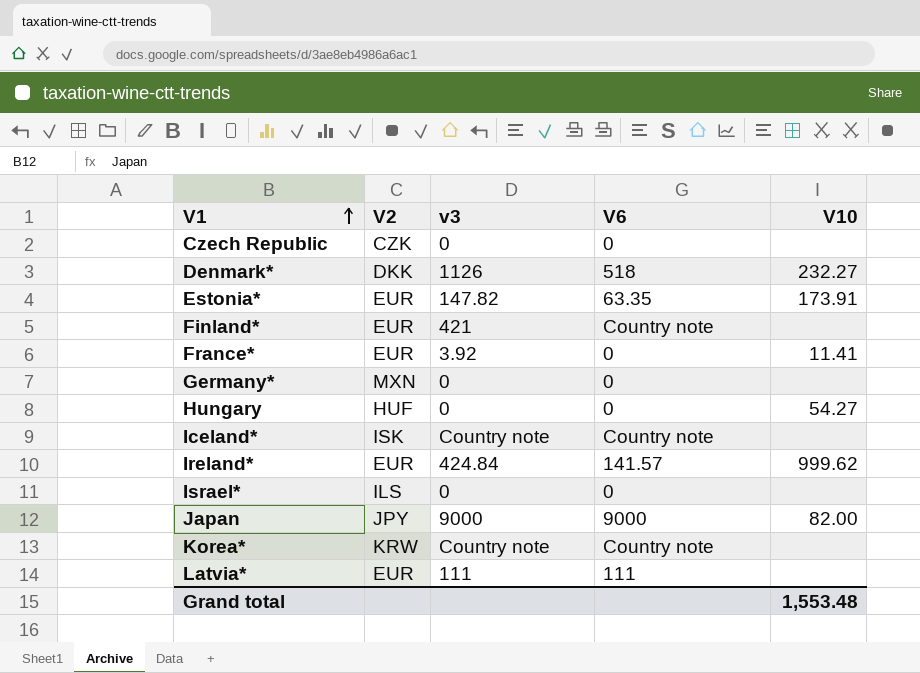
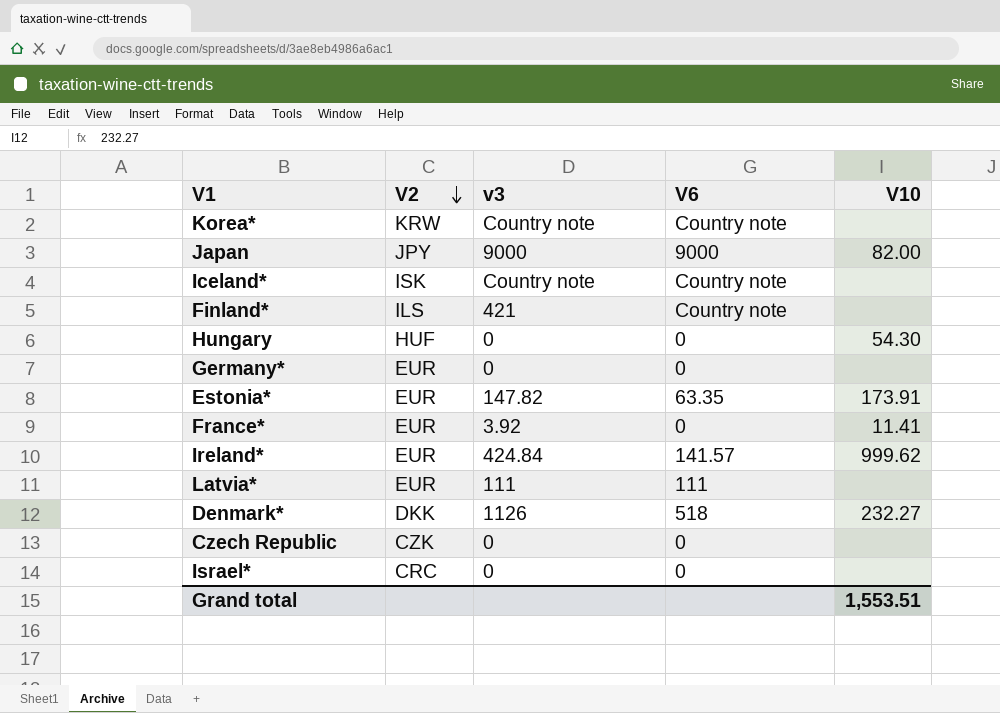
row order: V1 ascending -> V2 descending
Finland* | V2: EUR -> ILS
Hungary | V10: 54.27 -> 54.30
Germany* | V2: MXN -> EUR
Israel* | V2: ILS -> CRC
Grand total | V10: 1,553.48 -> 1,553.51

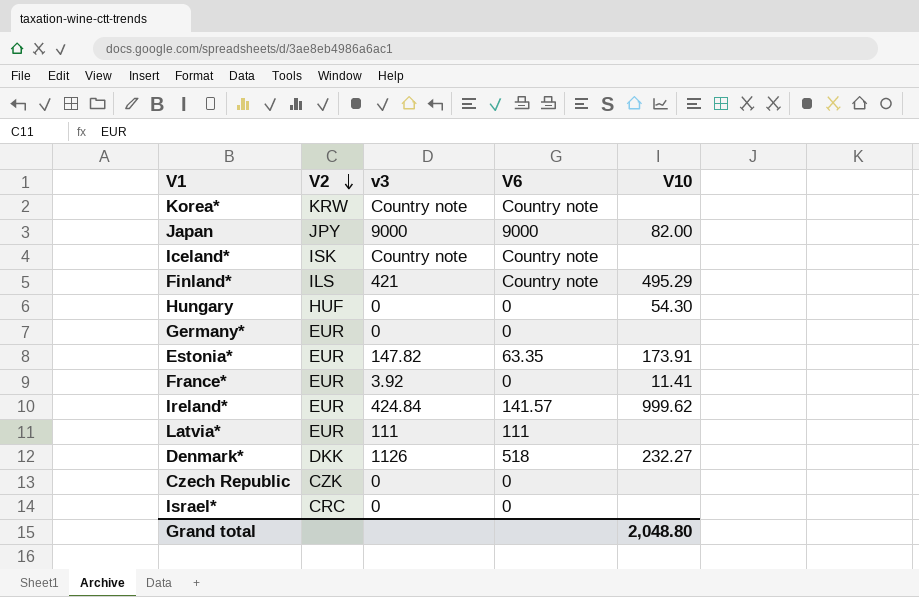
Finland* | V10: none -> 495.29
Grand total | V10: 1,553.51 -> 2,048.80

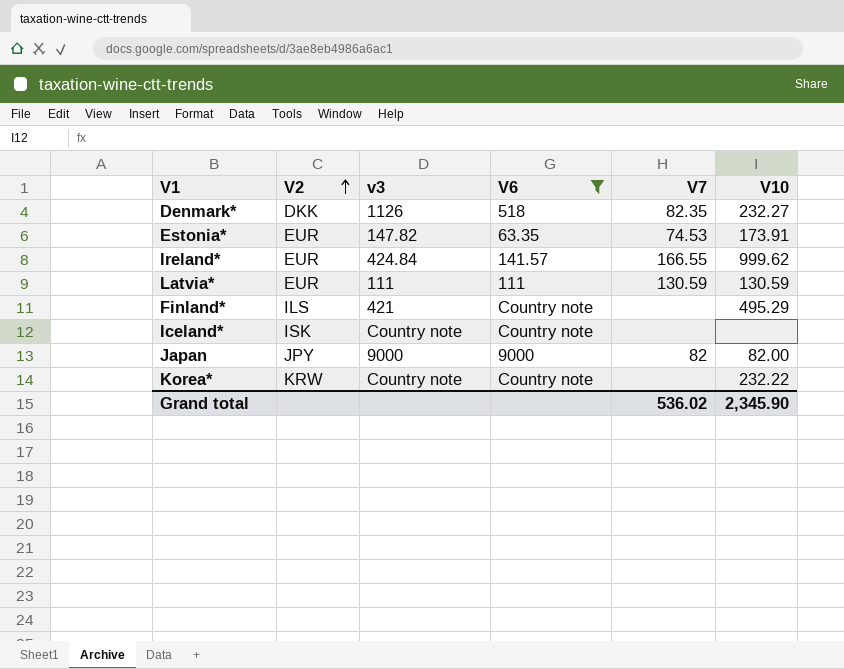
filter: none -> V6 != 0
row order: V2 descending -> V2 ascending
column V7 | position: none -> 5
Latvia* | V10: none -> 130.59
Korea* | V10: none -> 232.22
Grand total | V10: 2,048.80 -> 2,345.90

